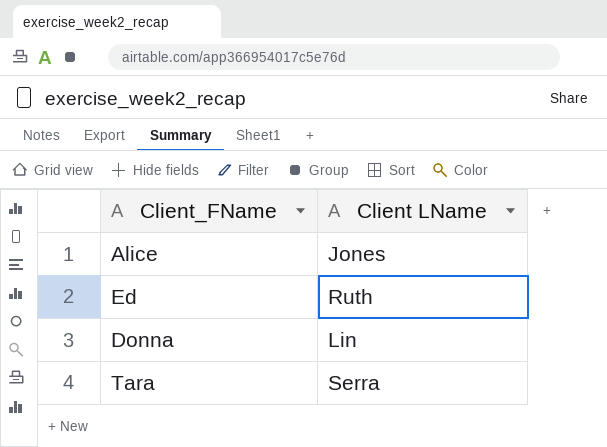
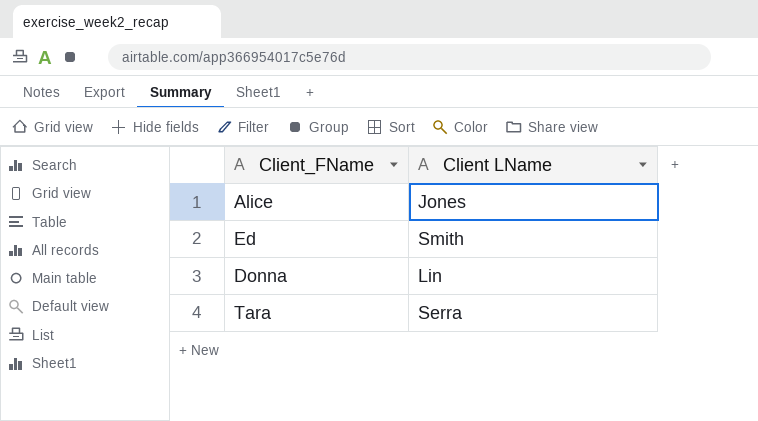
Ed | Client LName: Ruth -> Smith

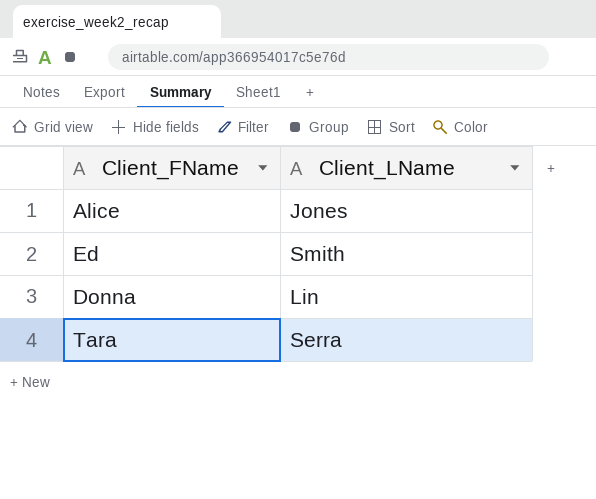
column name: Client LName -> Client_LName

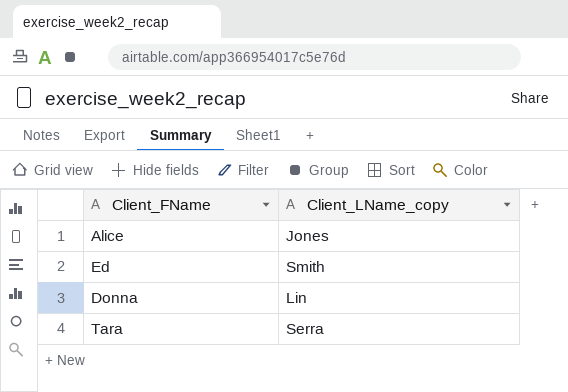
column name: Client_LName -> Client_LName_copy

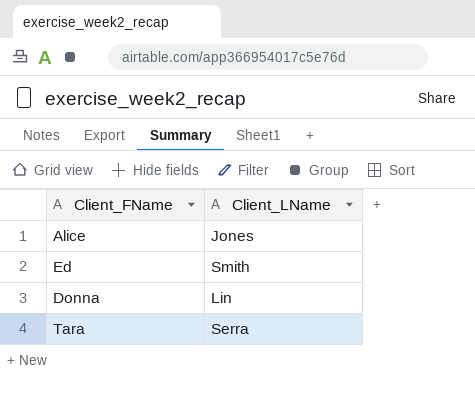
column name: Client_LName_copy -> Client_LName

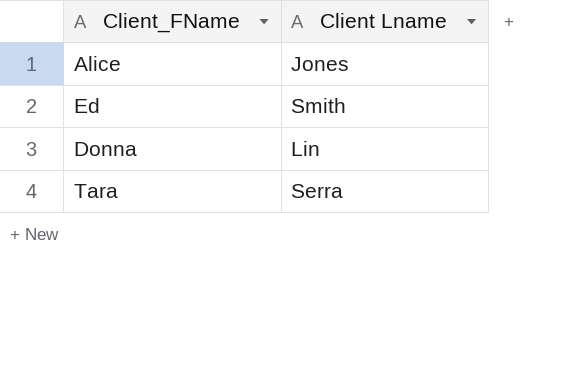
column name: Client_LName -> Client Lname

